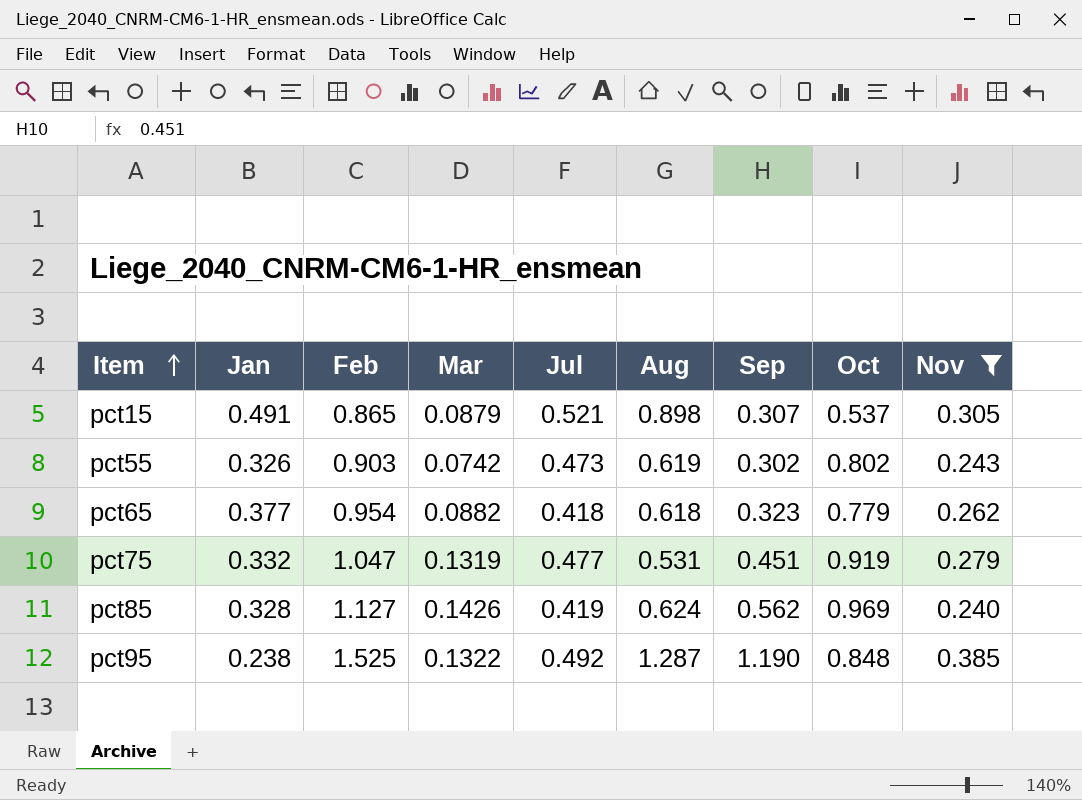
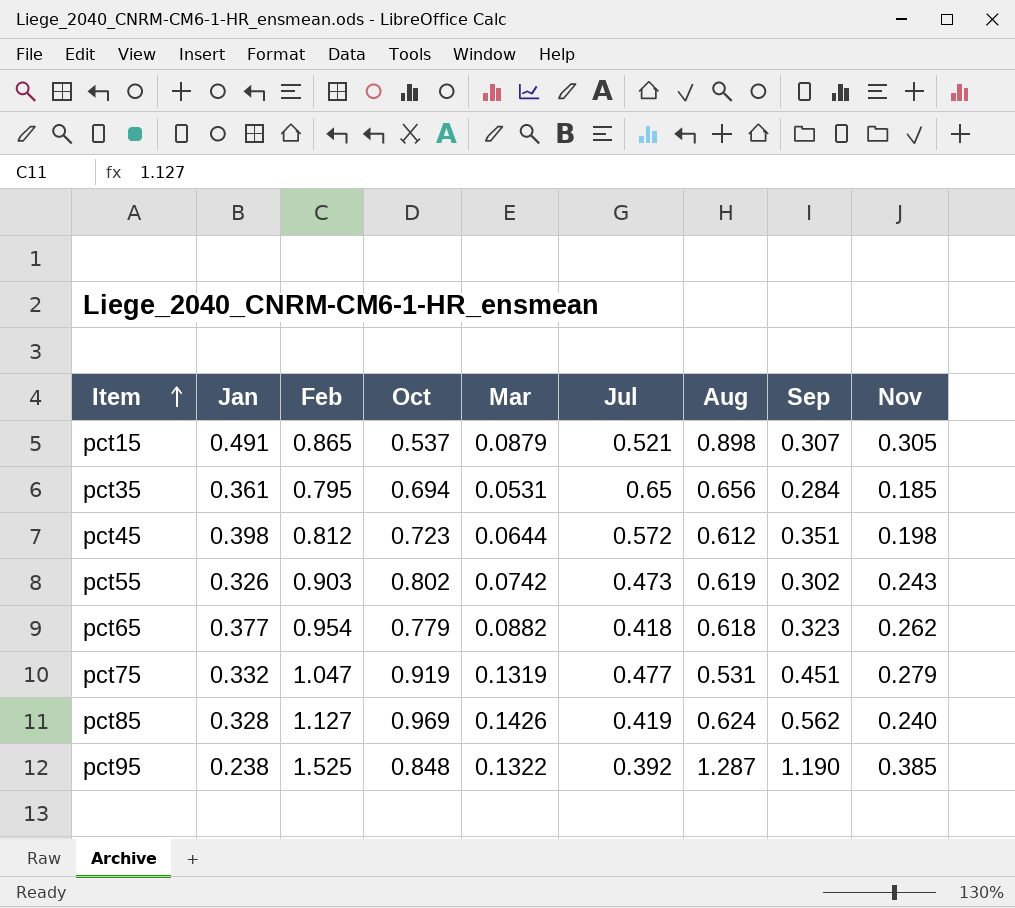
filter: Nov >= 0.240 -> none
column Oct | position: 8 -> 4
pct95 | Jul: 0.492 -> 0.392

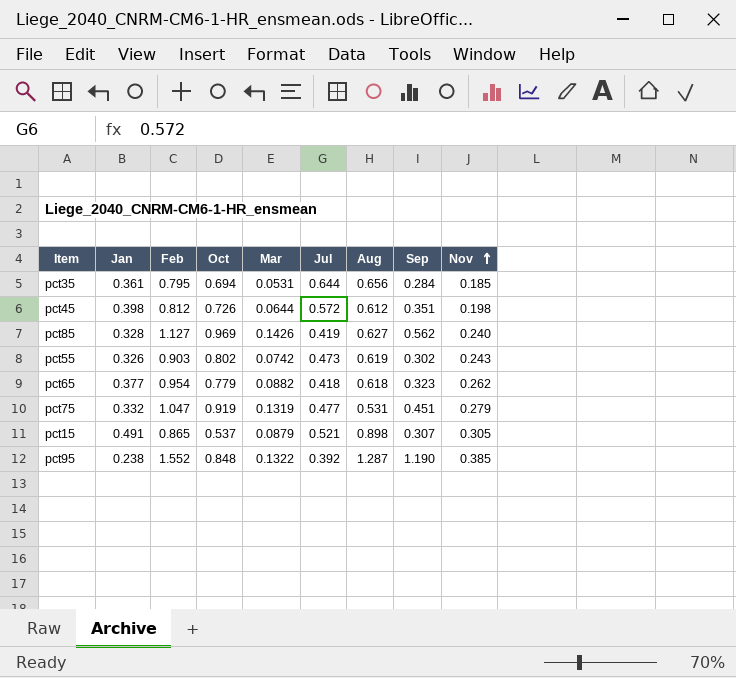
row order: Item ascending -> Nov ascending
pct35 | Jul: 0.65 -> 0.644
pct45 | Oct: 0.723 -> 0.726
pct85 | Aug: 0.624 -> 0.627
pct95 | Feb: 1.525 -> 1.552

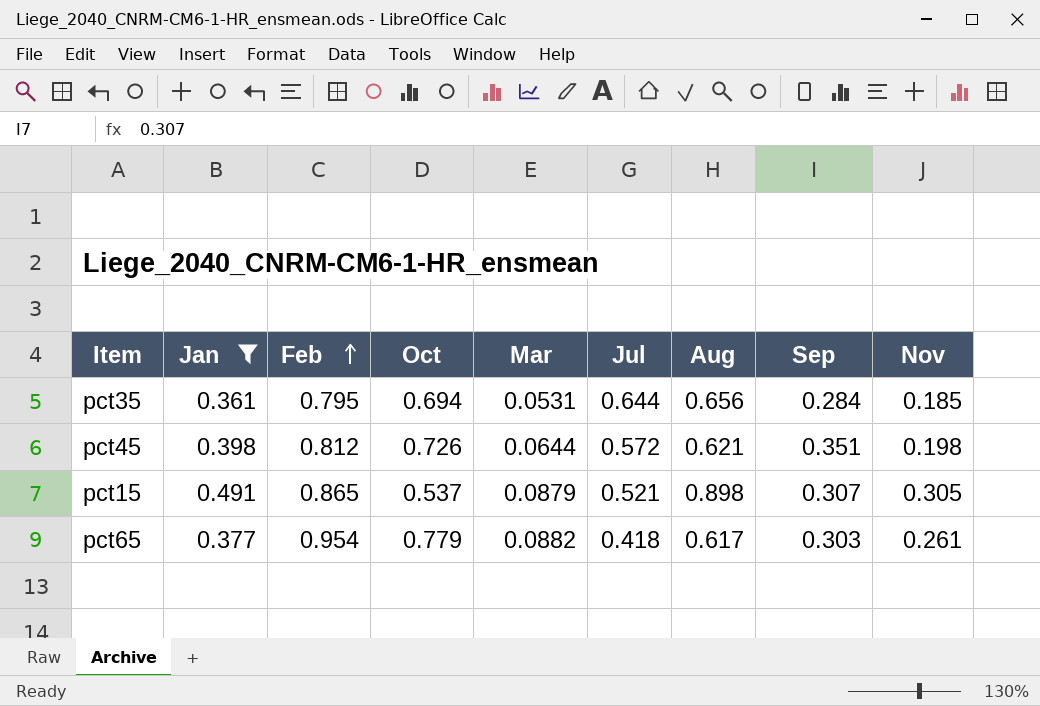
filter: none -> Jan >= 0.361
row order: Nov ascending -> Feb ascending
pct45 | Aug: 0.612 -> 0.621
pct65 | Aug: 0.618 -> 0.617
pct65 | Sep: 0.323 -> 0.303
pct65 | Nov: 0.262 -> 0.261

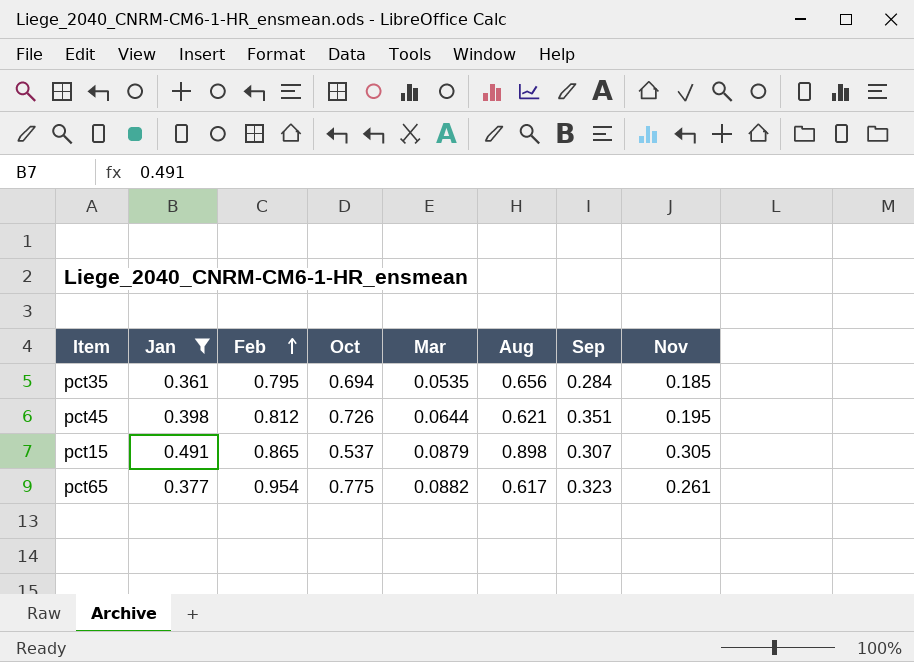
column Jul | position: 6 -> none
pct35 | Mar: 0.0531 -> 0.0535
pct45 | Nov: 0.198 -> 0.195
pct65 | Oct: 0.779 -> 0.775
pct65 | Sep: 0.303 -> 0.323

